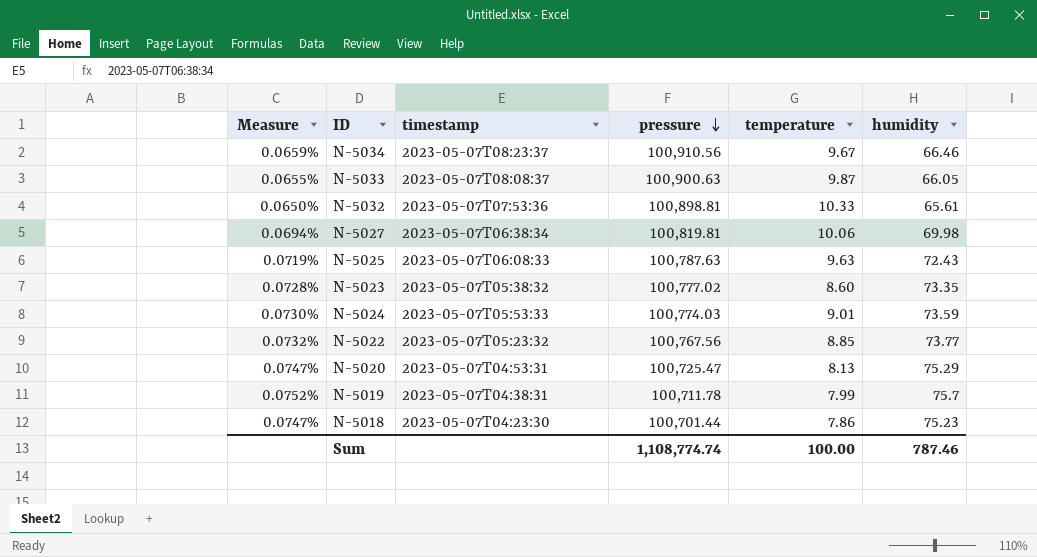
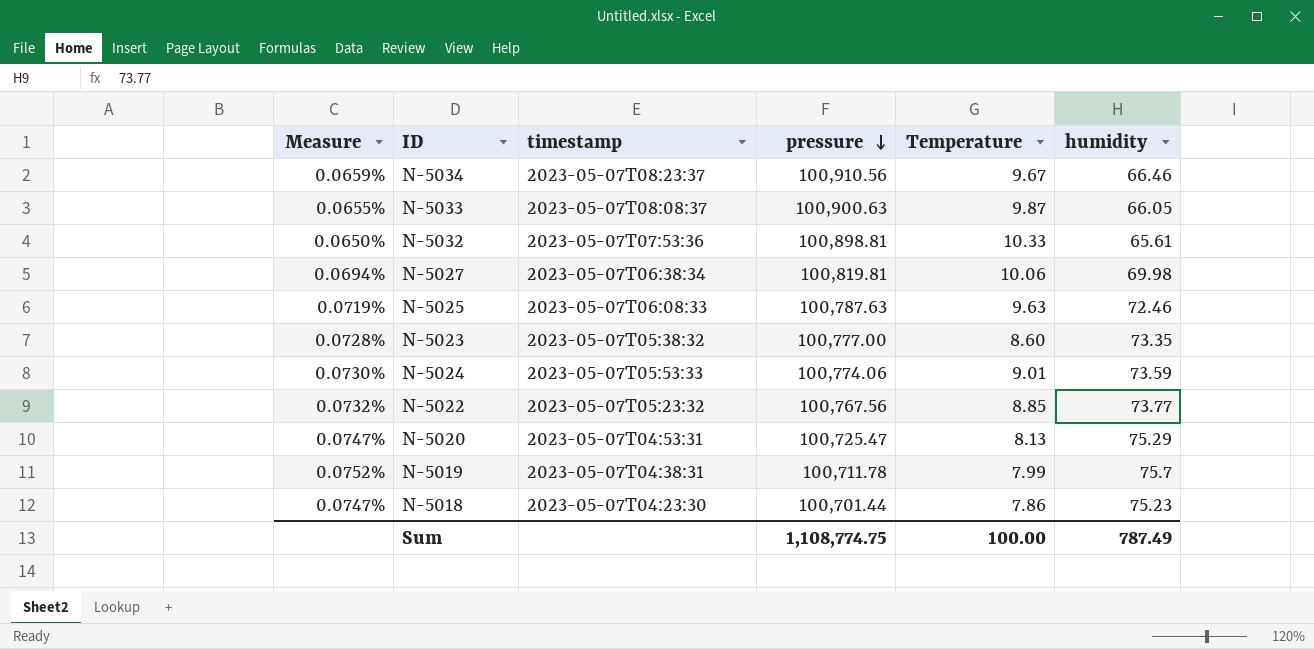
column name: temperature -> Temperature
N-5025 | humidity: 72.43 -> 72.46
N-5023 | pressure: 100,777.02 -> 100,777.00
N-5024 | pressure: 100,774.03 -> 100,774.06
Sum | pressure: 1,108,774.74 -> 1,108,774.75
Sum | humidity: 787.46 -> 787.49

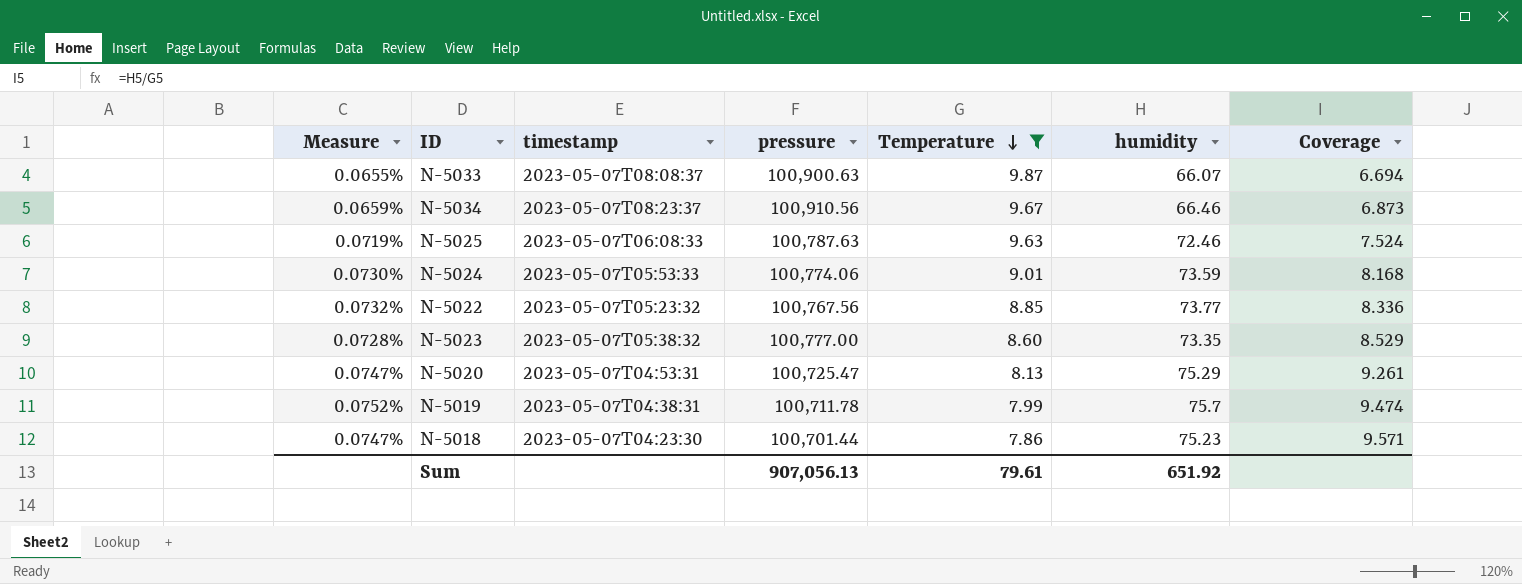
filter: none -> Temperature <= 9.87
row order: pressure descending -> Temperature descending
column Coverage | formula: none -> [humidity] / [Temperature]
N-5033 | humidity: 66.05 -> 66.07
Sum | pressure: 1,108,774.75 -> 907,056.13
Sum | Temperature: 100.00 -> 79.61
Sum | humidity: 787.49 -> 651.92

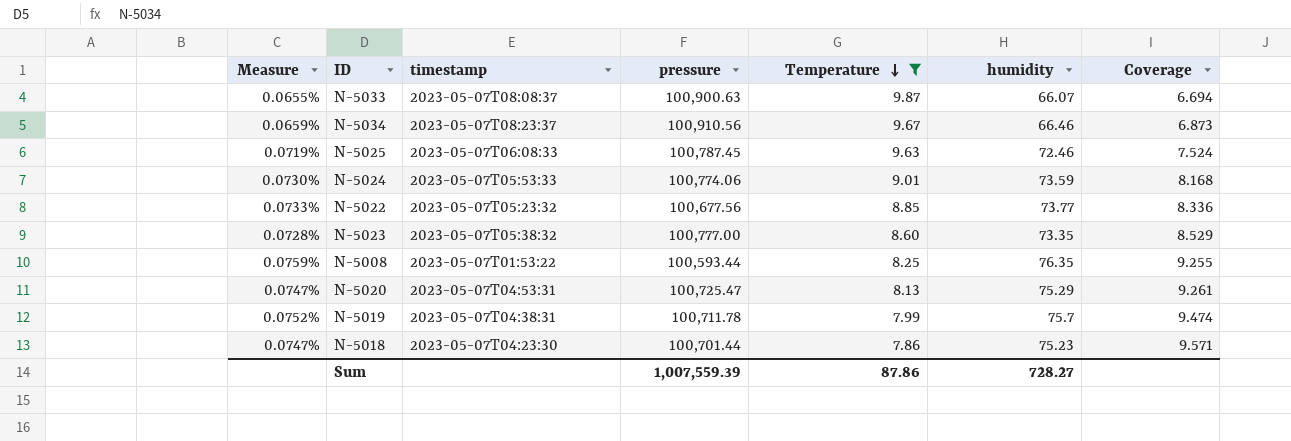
N-5025 | pressure: 100,787.63 -> 100,787.45
N-5022 | Measure: 0.0732% -> 0.0733%
N-5022 | pressure: 100,767.56 -> 100,677.56
row N-5008: none -> 0.0759% | 2023-05-07T01:53:22 | 100,593.44 | 8.25 | 76.35 | 9.255
Sum | pressure: 907,056.13 -> 1,007,559.39
Sum | Temperature: 79.61 -> 87.86
Sum | humidity: 651.92 -> 728.27

